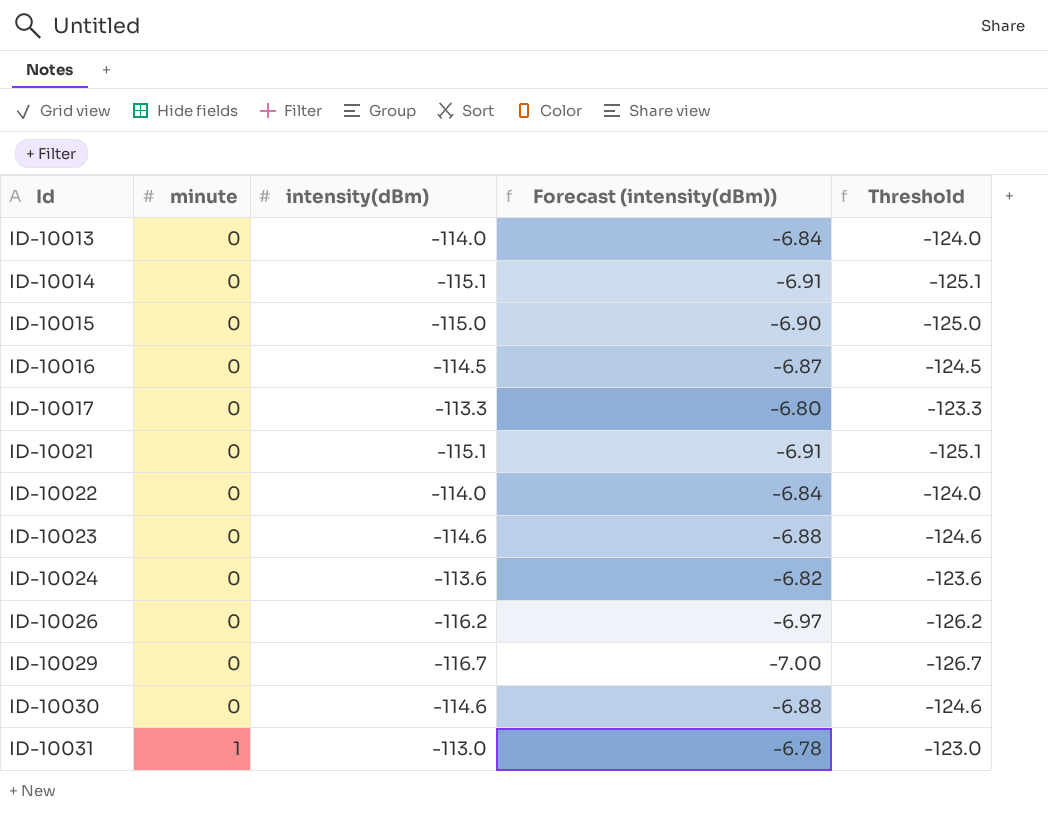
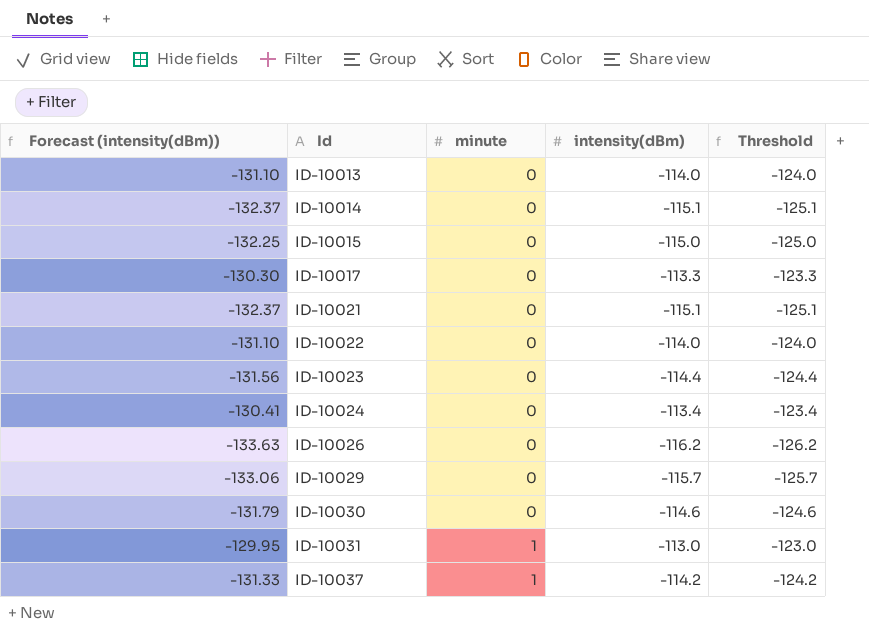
column Forecast (intensity(dBm)) | formula: [intensity(dBm)] * 0.06 -> [intensity(dBm)] * 1.15
column Forecast (intensity(dBm)) | position: 4 -> 1
row ID-10016: 0 | -114.5 | -6.87 | -124.5 -> none
ID-10023 | intensity(dBm): -114.6 -> -114.4
ID-10023 | Threshold: -124.6 -> -124.4
ID-10024 | intensity(dBm): -113.6 -> -113.4
ID-10024 | Threshold: -123.6 -> -123.4
ID-10029 | intensity(dBm): -116.7 -> -115.7
ID-10029 | Threshold: -126.7 -> -125.7
row ID-10037: none -> -131.33 | 1 | -114.2 | -124.2

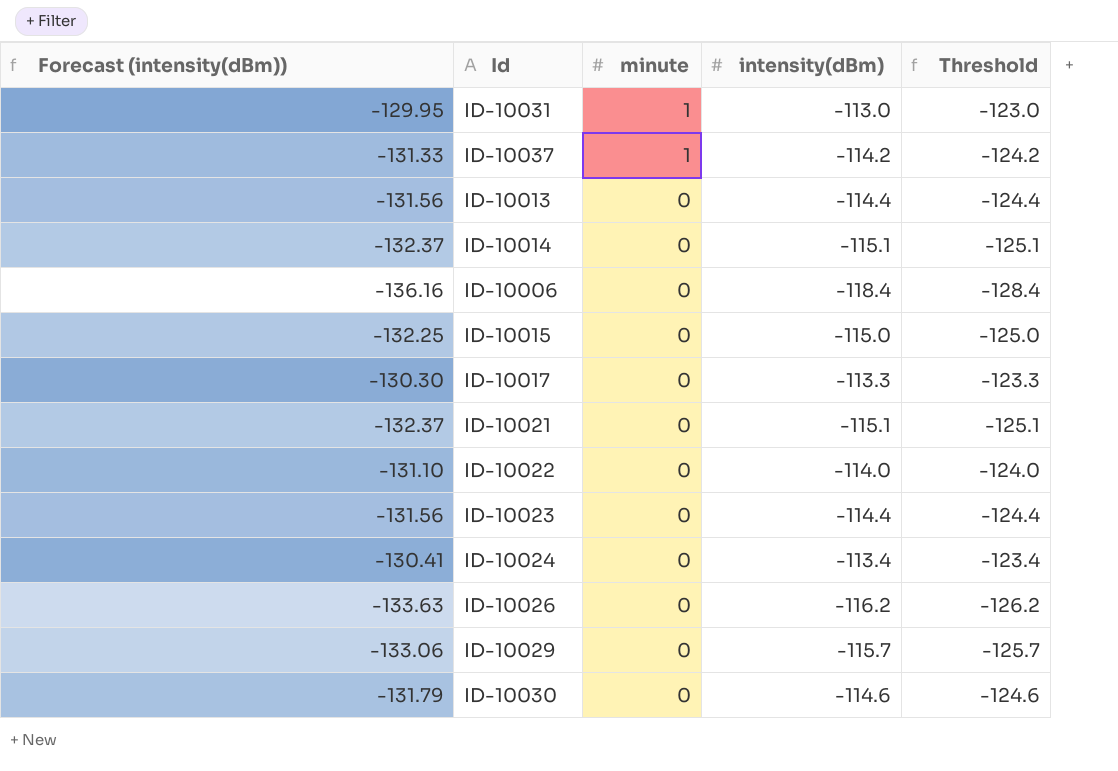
row order: Id ascending -> minute descending
ID-10013 | Forecast (intensity(dBm)): -131.10 -> -131.56
ID-10013 | intensity(dBm): -114.0 -> -114.4
ID-10013 | Threshold: -124.0 -> -124.4
row ID-10006: none -> -136.16 | 0 | -118.4 | -128.4

